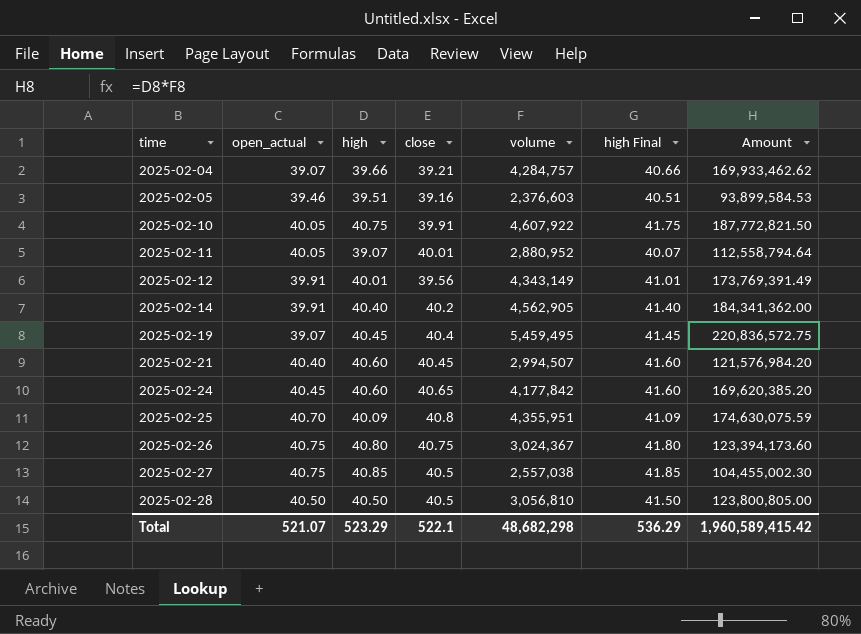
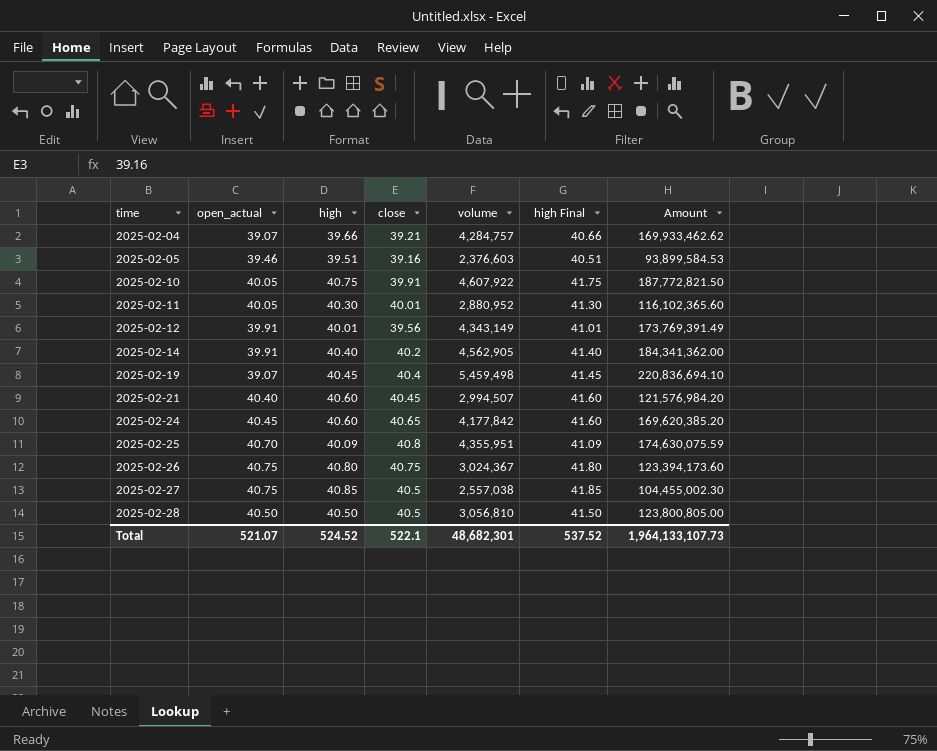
2025-02-11 | high: 39.07 -> 40.30
2025-02-11 | high Final: 40.07 -> 41.30
2025-02-11 | Amount: 112,558,794.64 -> 116,102,365.60
2025-02-19 | volume: 5,459,495 -> 5,459,498
2025-02-19 | Amount: 220,836,572.75 -> 220,836,694.10
Total | high: 523.29 -> 524.52
Total | volume: 48,682,298 -> 48,682,301
Total | high Final: 536.29 -> 537.52
Total | Amount: 1,960,589,415.42 -> 1,964,133,107.73

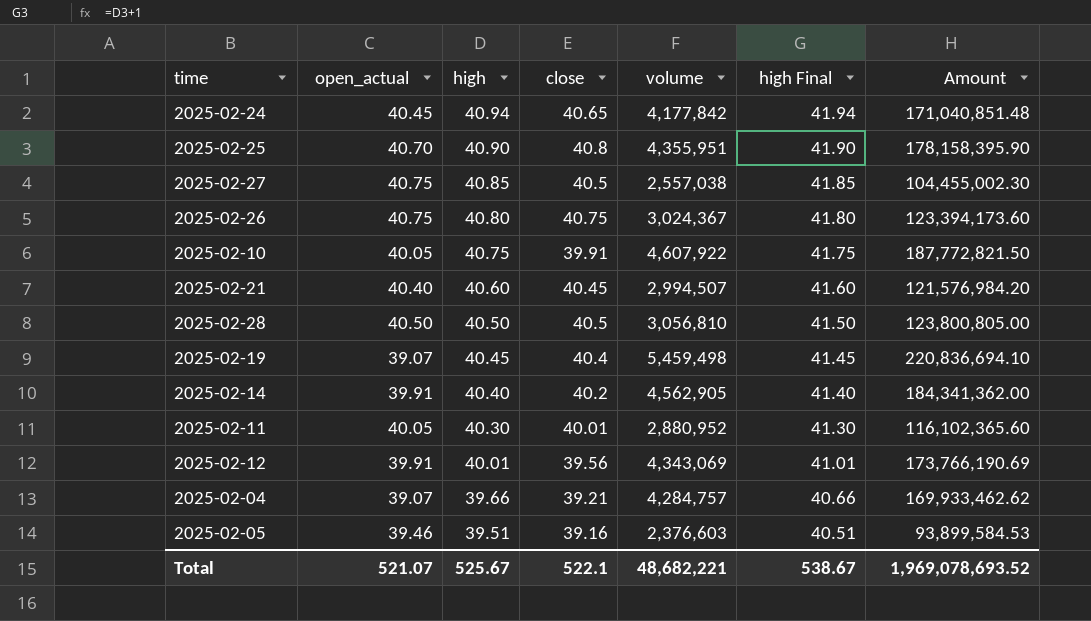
row order: time ascending -> high descending
2025-02-24 | high: 40.60 -> 40.94
2025-02-24 | high Final: 41.60 -> 41.94
2025-02-24 | Amount: 169,620,385.20 -> 171,040,851.48
2025-02-25 | high: 40.09 -> 40.90
2025-02-25 | high Final: 41.09 -> 41.90
2025-02-25 | Amount: 174,630,075.59 -> 178,158,395.90
2025-02-12 | volume: 4,343,149 -> 4,343,069
2025-02-12 | Amount: 173,769,391.49 -> 173,766,190.69
Total | high: 524.52 -> 525.67
Total | volume: 48,682,301 -> 48,682,221
Total | high Final: 537.52 -> 538.67
Total | Amount: 1,964,133,107.73 -> 1,969,078,693.52

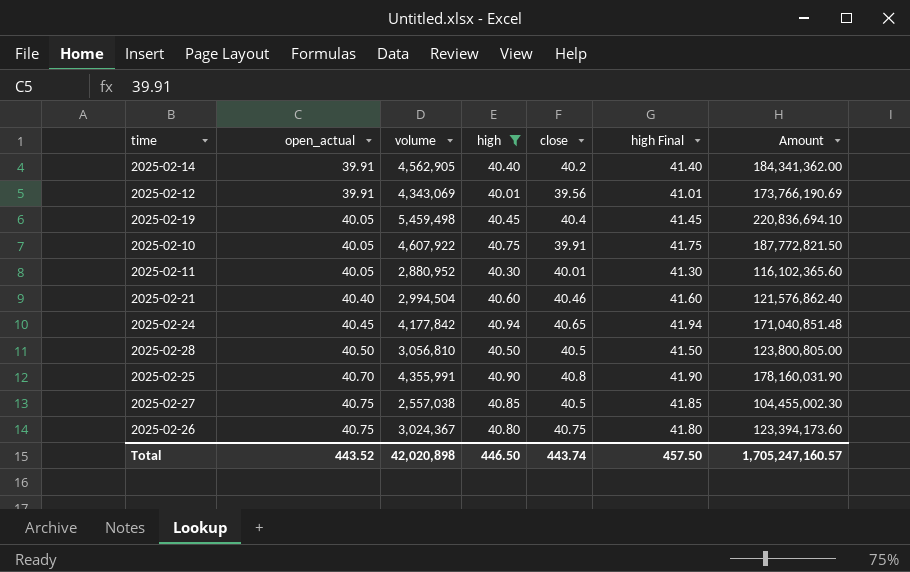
filter: none -> high >= 40.01
row order: high descending -> open_actual ascending
column volume | position: 5 -> 3
2025-02-19 | open_actual: 39.07 -> 40.05
2025-02-21 | volume: 2,994,507 -> 2,994,504
2025-02-21 | close: 40.45 -> 40.46
2025-02-21 | Amount: 121,576,984.20 -> 121,576,862.40
2025-02-25 | volume: 4,355,951 -> 4,355,991
2025-02-25 | Amount: 178,158,395.90 -> 178,160,031.90
Total | open_actual: 521.07 -> 443.52
Total | volume: 48,682,221 -> 42,020,898
Total | high: 525.67 -> 446.50
Total | close: 522.1 -> 443.74
Total | high Final: 538.67 -> 457.50
Total | Amount: 1,969,078,693.52 -> 1,705,247,160.57

